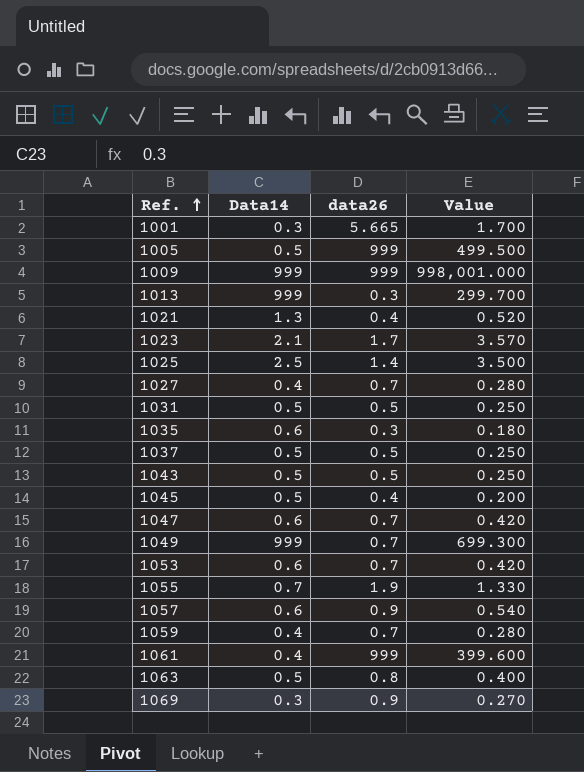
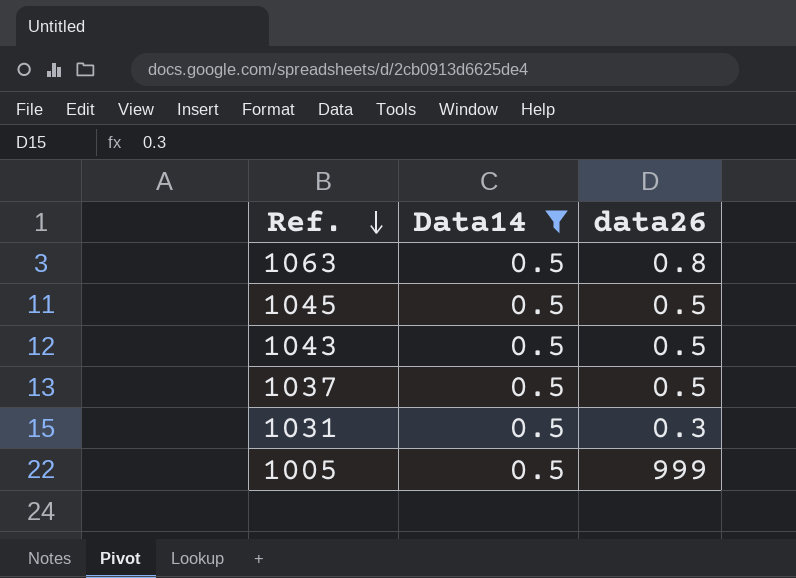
filter: none -> Data14 = 0.5
row order: Ref. ascending -> Ref. descending
column Value | formula: [Data14] * [data26] -> none
1045 | data26: 0.4 -> 0.5
1031 | data26: 0.5 -> 0.3

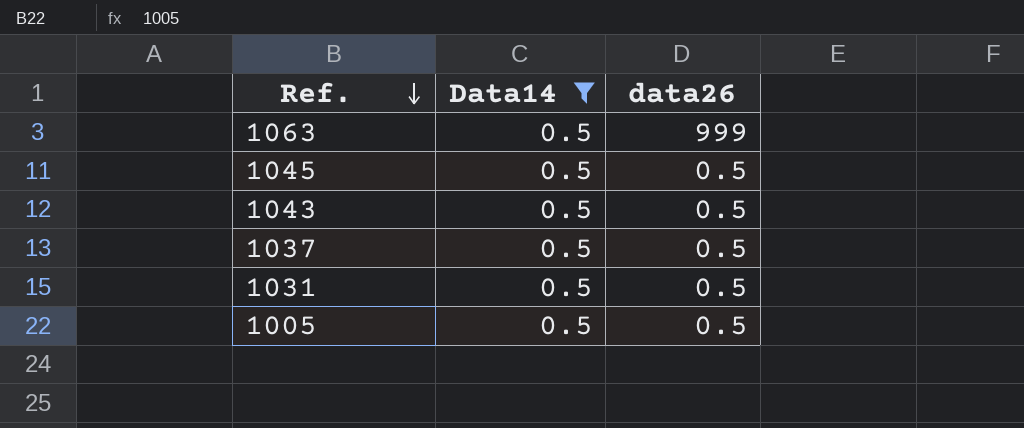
1063 | data26: 0.8 -> 999
1031 | data26: 0.3 -> 0.5
1005 | data26: 999 -> 0.5

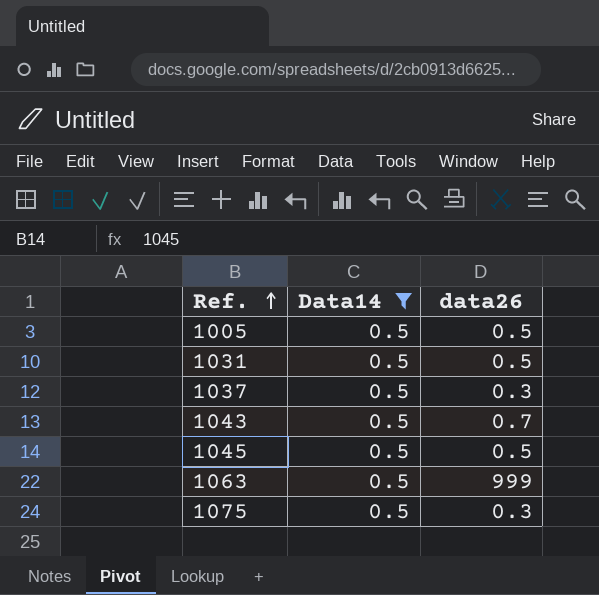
row order: Ref. descending -> Ref. ascending
1037 | data26: 0.5 -> 0.3
1043 | data26: 0.5 -> 0.7
row 1075: none -> 0.5 | 0.3

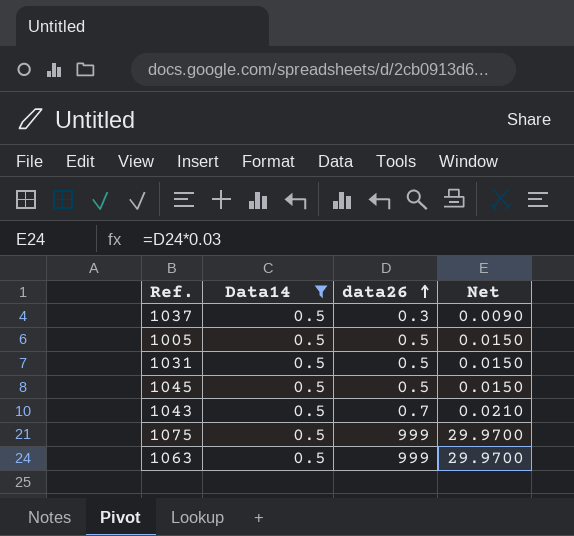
row order: Ref. ascending -> data26 ascending
column Net | formula: none -> [data26] * 0.03
1075 | data26: 0.3 -> 999

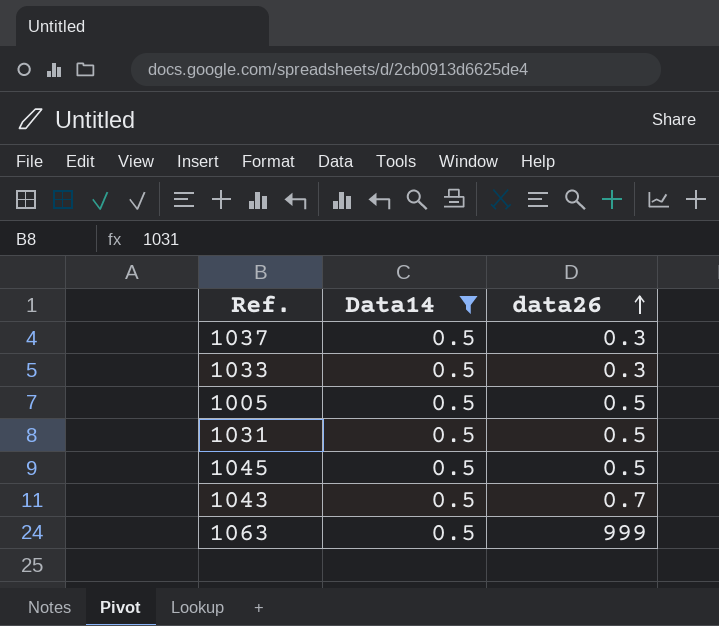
column Net | formula: [data26] * 0.03 -> none
row 1075: 0.5 | 999 | 29.9700 -> none
row 1033: none -> 0.5 | 0.3

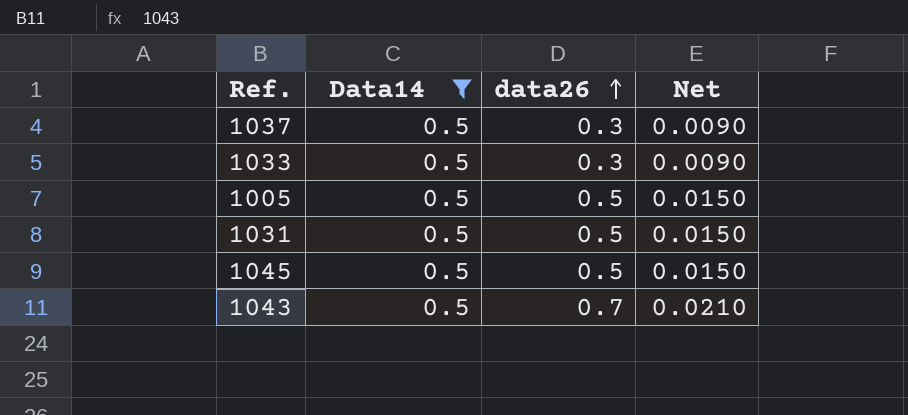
column Net | formula: none -> [data26] * 0.03
row 1063: 0.5 | 999 -> none

